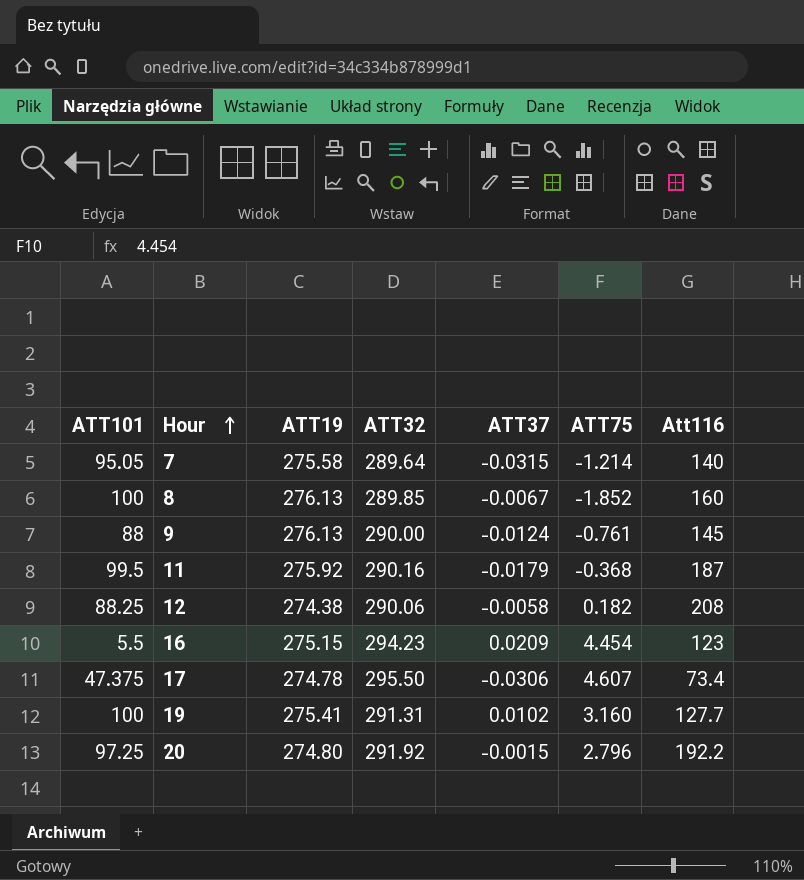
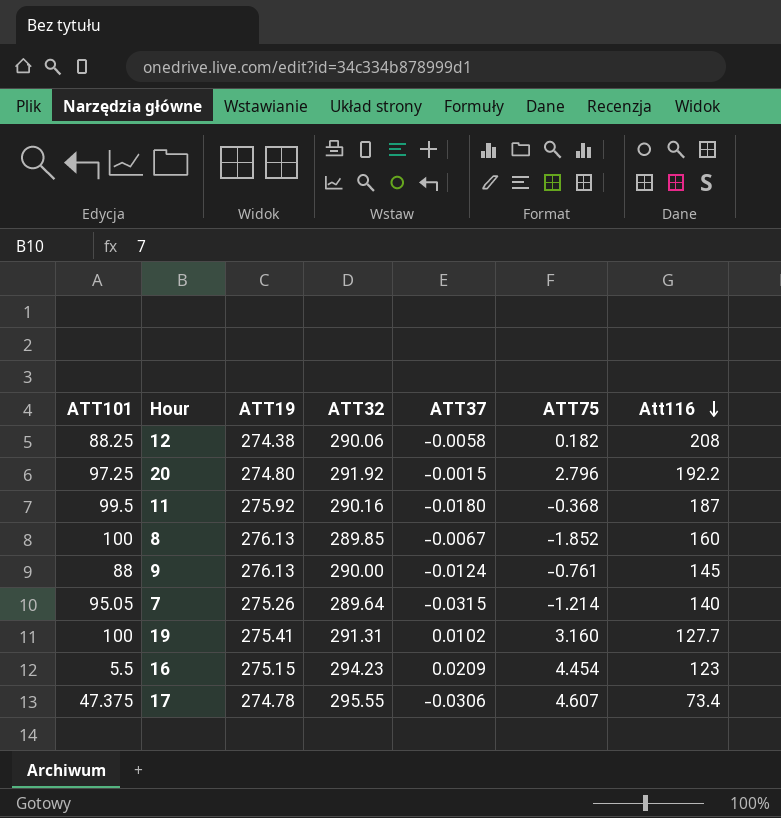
row order: Hour ascending -> Att116 descending
11 | ATT37: -0.0179 -> -0.0180
7 | ATT19: 275.58 -> 275.26
17 | ATT32: 295.50 -> 295.55

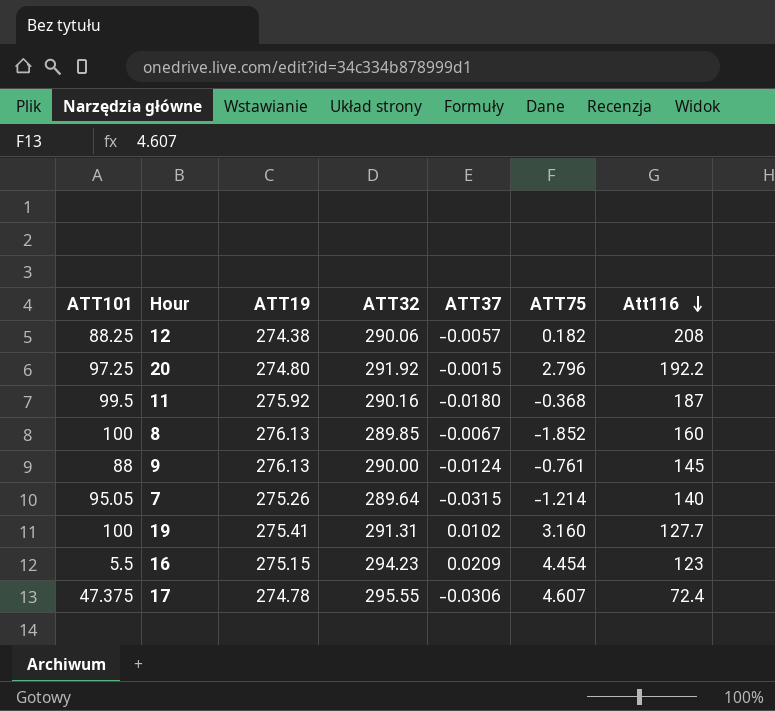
12 | ATT37: -0.0058 -> -0.0057
17 | Att116: 73.4 -> 72.4

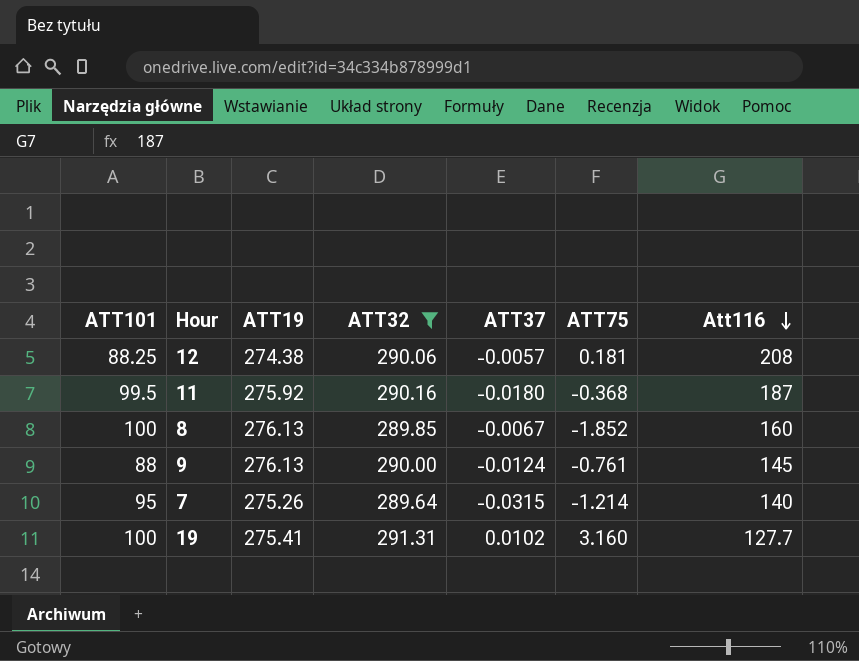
filter: none -> ATT32 <= 291.31
12 | ATT75: 0.182 -> 0.181
7 | ATT101: 95.05 -> 95

